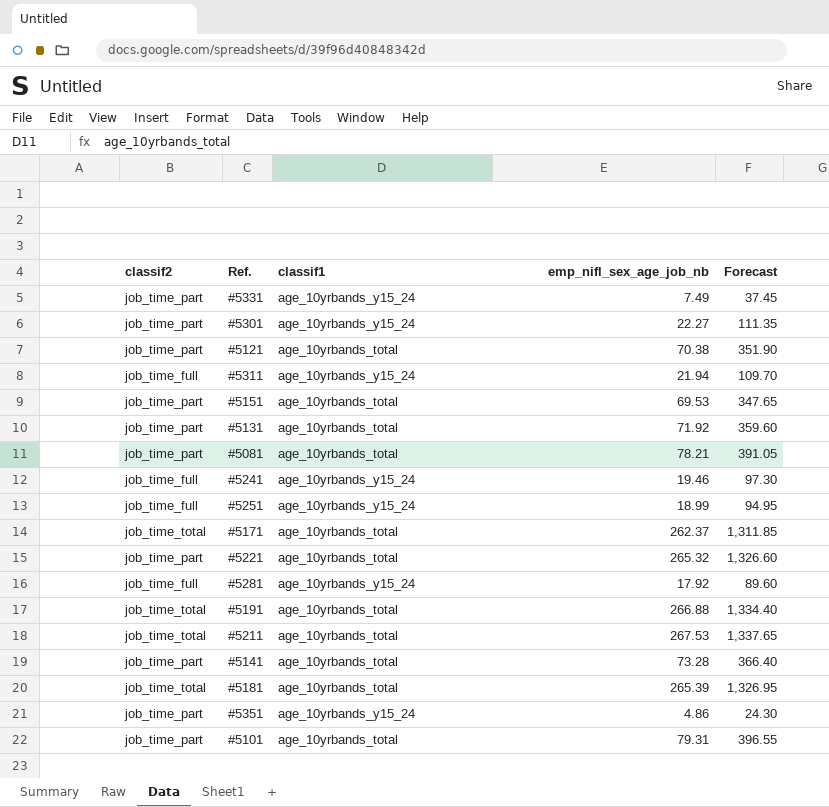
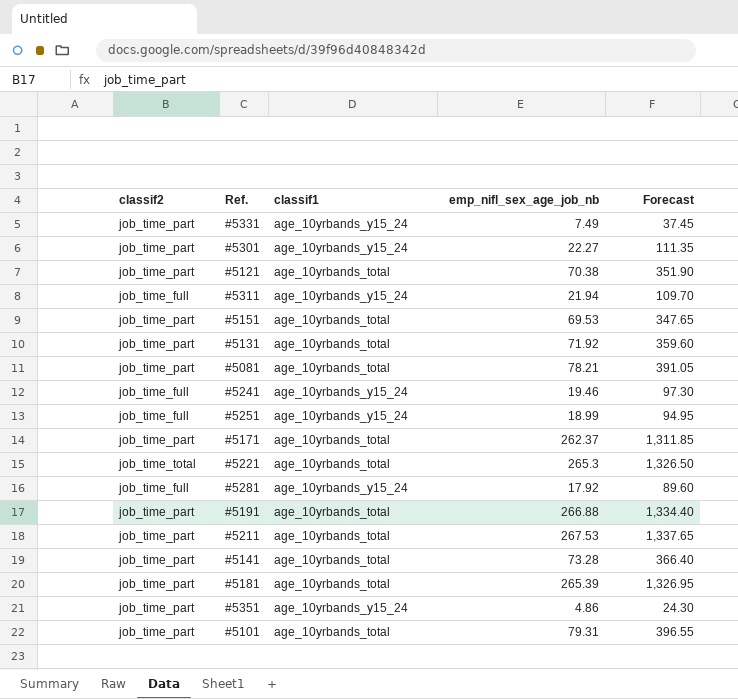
#5171 | classif2: job_time_total -> job_time_part
#5221 | classif2: job_time_part -> job_time_total
#5221 | emp_nifl_sex_age_job_nb: 265.32 -> 265.3
#5221 | Forecast: 1,326.60 -> 1,326.50
#5191 | classif2: job_time_total -> job_time_part
#5211 | classif2: job_time_total -> job_time_part
#5181 | classif2: job_time_total -> job_time_part

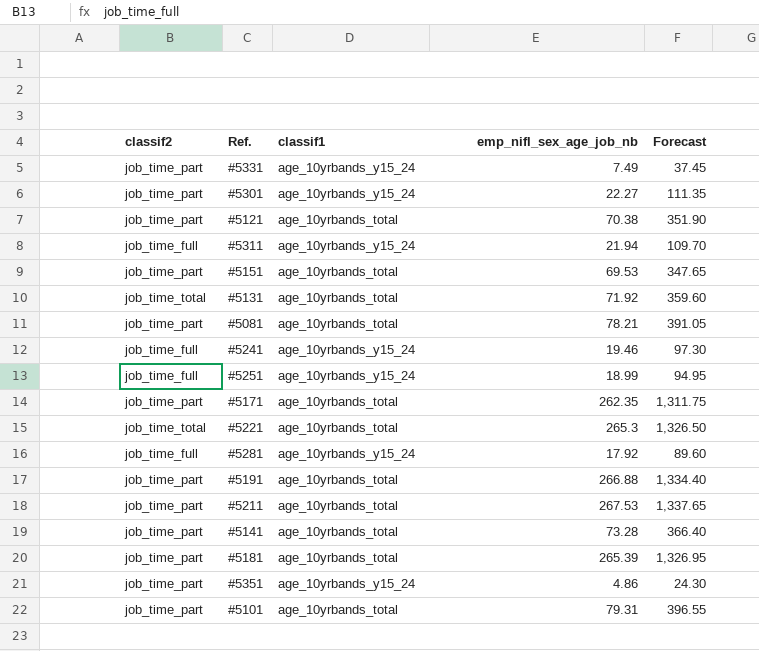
#5131 | classif2: job_time_part -> job_time_total
#5171 | emp_nifl_sex_age_job_nb: 262.37 -> 262.35
#5171 | Forecast: 1,311.85 -> 1,311.75

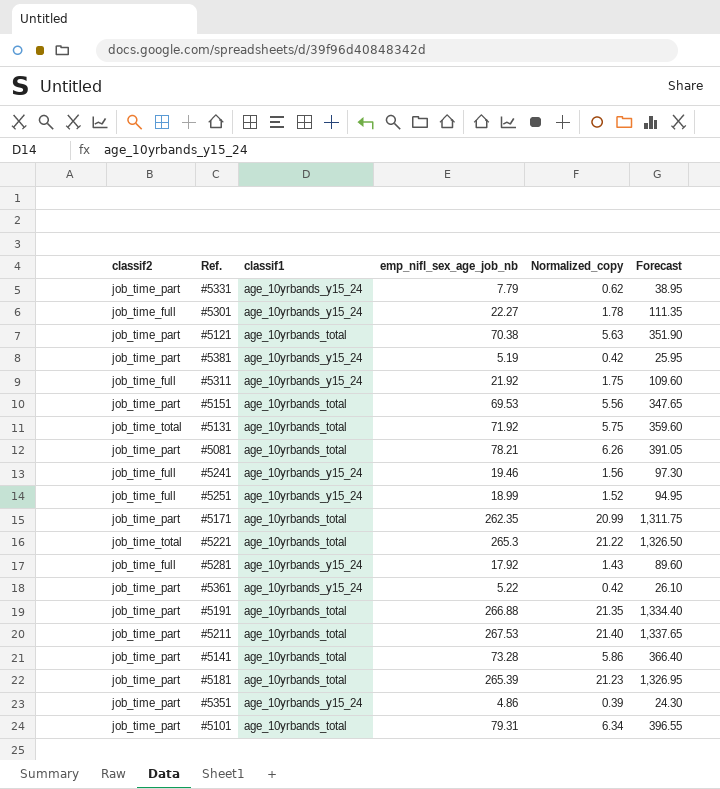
column Normalized_copy | formula: none -> [emp_nifl_sex_age_job_nb] * 0.08
#5331 | emp_nifl_sex_age_job_nb: 7.49 -> 7.79
#5331 | Forecast: 37.45 -> 38.95
#5301 | classif2: job_time_part -> job_time_full
row #5381: none -> job_time_part | age_10yrbands_y15_24 | 5.19 | 0.42 | 25.95
#5311 | emp_nifl_sex_age_job_nb: 21.94 -> 21.92
#5311 | Forecast: 109.70 -> 109.60
row #5361: none -> job_time_part | age_10yrbands_y15_24 | 5.22 | 0.42 | 26.10

